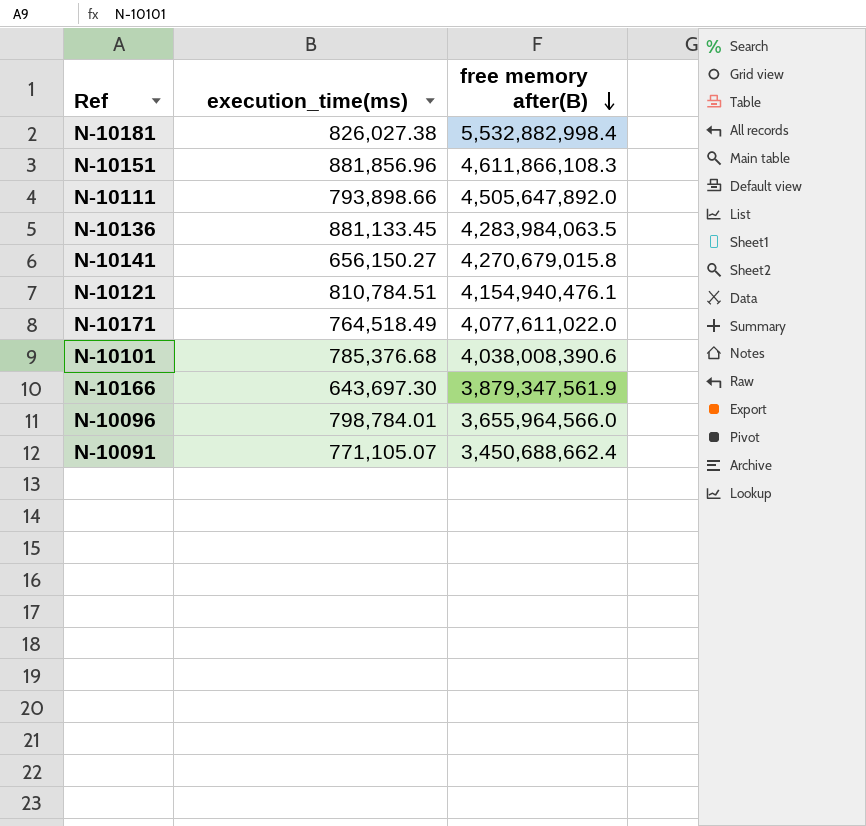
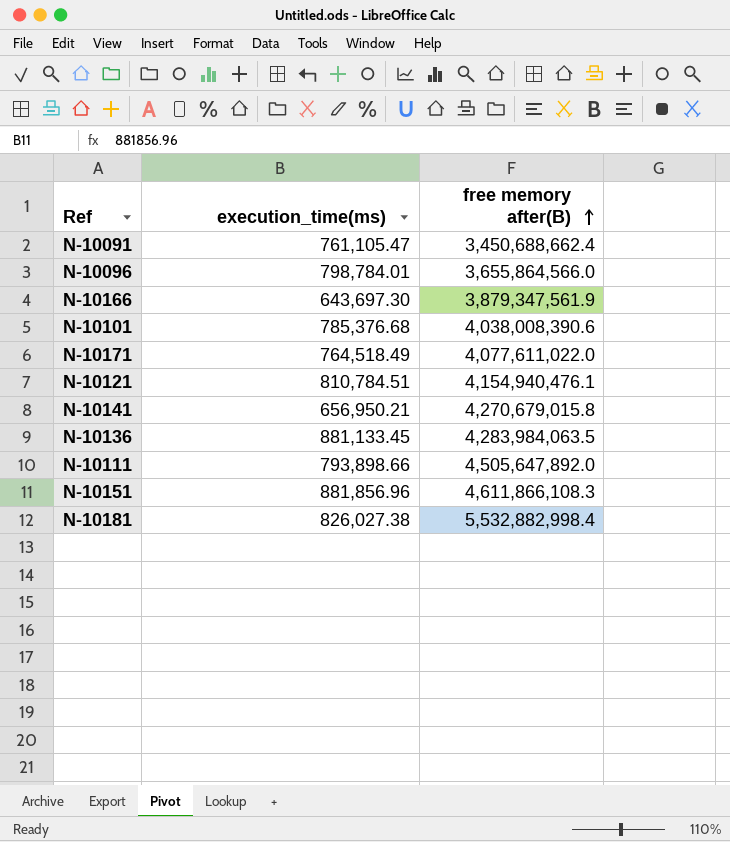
row order: free memory after(B) descending -> free memory after(B) ascending
N-10091 | execution_time(ms): 771,105.07 -> 761,105.47
N-10096 | free memory after(B): 3,655,964,566.0 -> 3,655,864,566.0
N-10141 | execution_time(ms): 656,150.27 -> 656,950.21

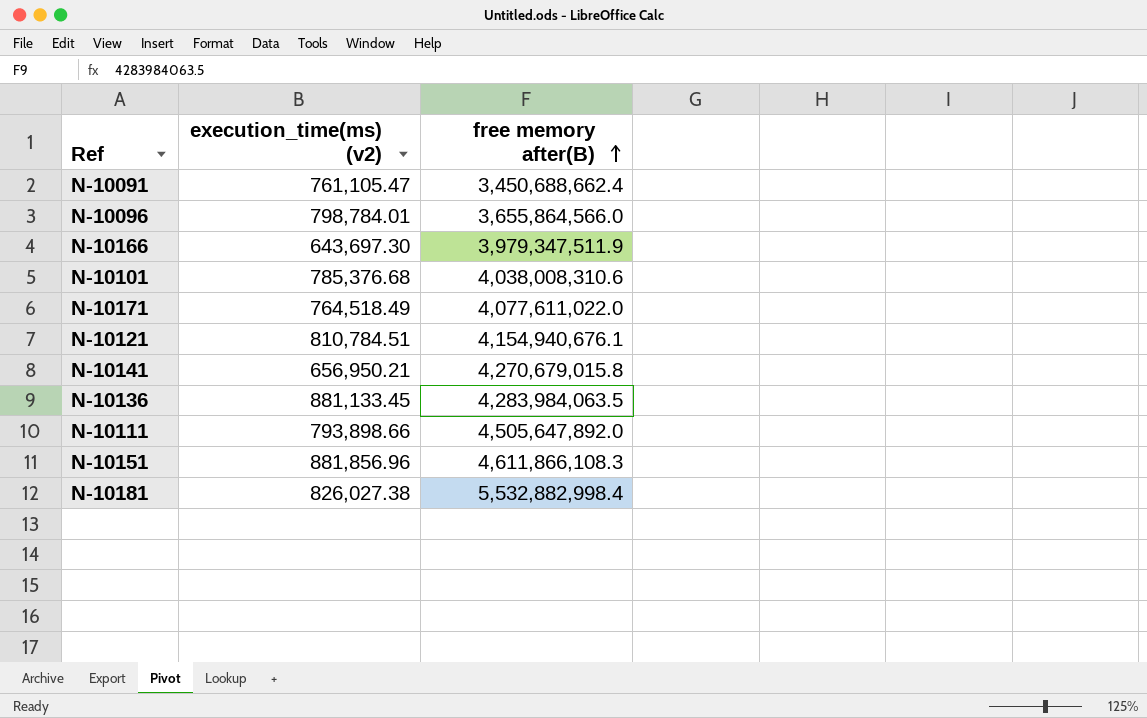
column name: execution_time(ms) -> execution_time(ms) (v2)
N-10166 | free memory after(B): 3,879,347,561.9 -> 3,979,347,511.9
N-10101 | free memory after(B): 4,038,008,390.6 -> 4,038,008,310.6
N-10121 | free memory after(B): 4,154,940,476.1 -> 4,154,940,676.1

